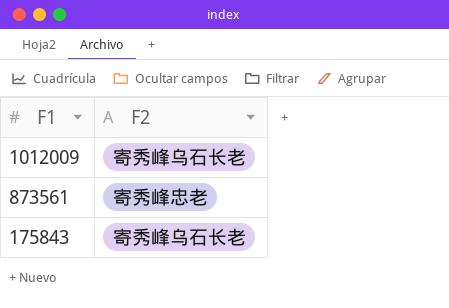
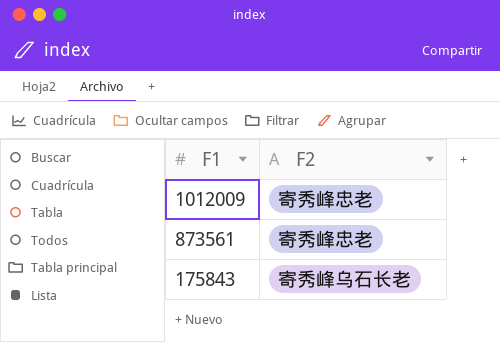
1012009 | F2: 寄秀峰乌石长老 -> 寄秀峰忠老

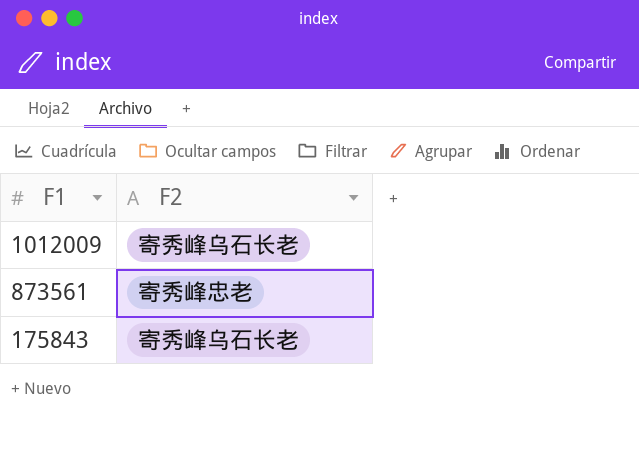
1012009 | F2: 寄秀峰忠老 -> 寄秀峰乌石长老

